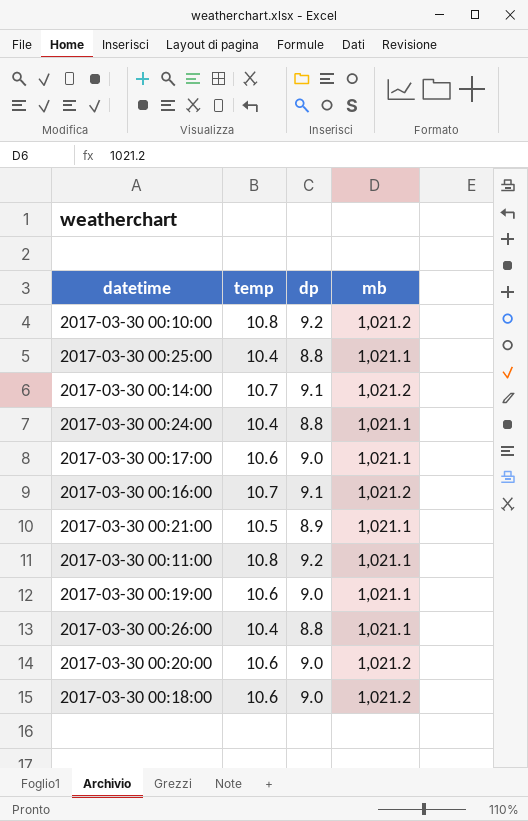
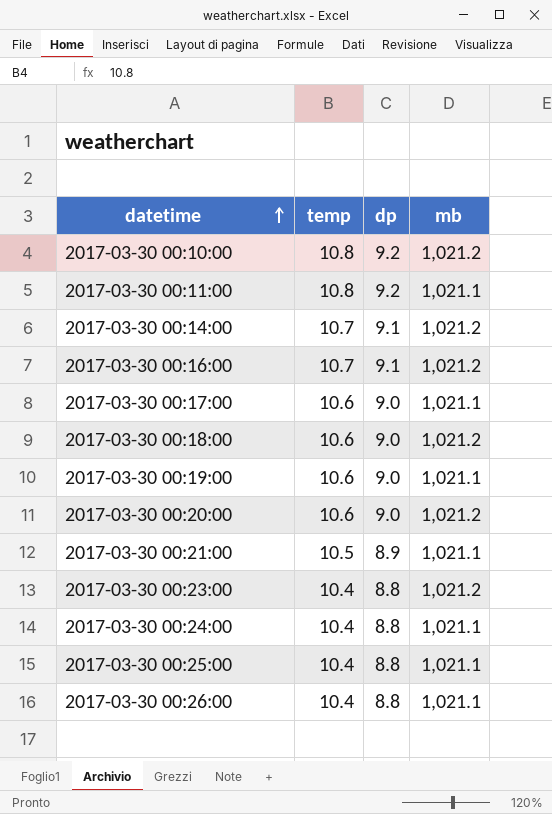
row order: none -> datetime ascending
row 2017-03-30 00:23:00: none -> 10.4 | 8.8 | 1,021.2

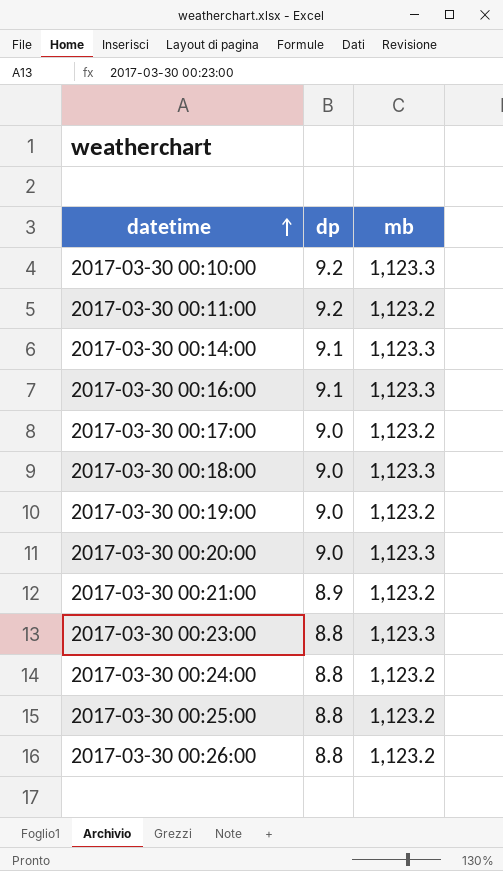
column temp | position: 2 -> none
2017-03-30 00:10:00 | mb: 1,021.2 -> 1,123.3
2017-03-30 00:11:00 | mb: 1,021.1 -> 1,123.2
2017-03-30 00:14:00 | mb: 1,021.2 -> 1,123.3
2017-03-30 00:16:00 | mb: 1,021.2 -> 1,123.3
2017-03-30 00:17:00 | mb: 1,021.1 -> 1,123.2
2017-03-30 00:18:00 | mb: 1,021.2 -> 1,123.3
2017-03-30 00:19:00 | mb: 1,021.1 -> 1,123.2
2017-03-30 00:20:00 | mb: 1,021.2 -> 1,123.3
2017-03-30 00:21:00 | mb: 1,021.1 -> 1,123.2
2017-03-30 00:23:00 | mb: 1,021.2 -> 1,123.3
2017-03-30 00:24:00 | mb: 1,021.1 -> 1,123.2
2017-03-30 00:25:00 | mb: 1,021.1 -> 1,123.2
2017-03-30 00:26:00 | mb: 1,021.1 -> 1,123.2

